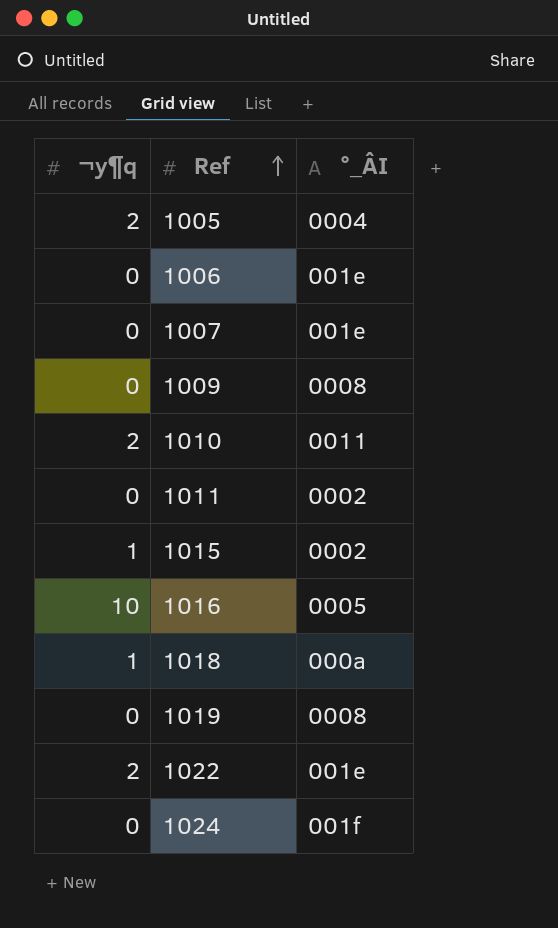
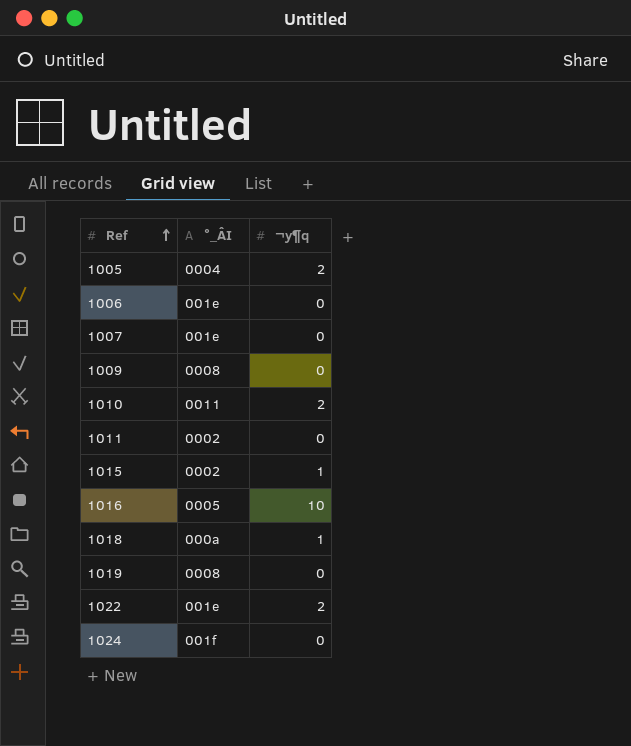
column ¬y¶q | position: 1 -> 3

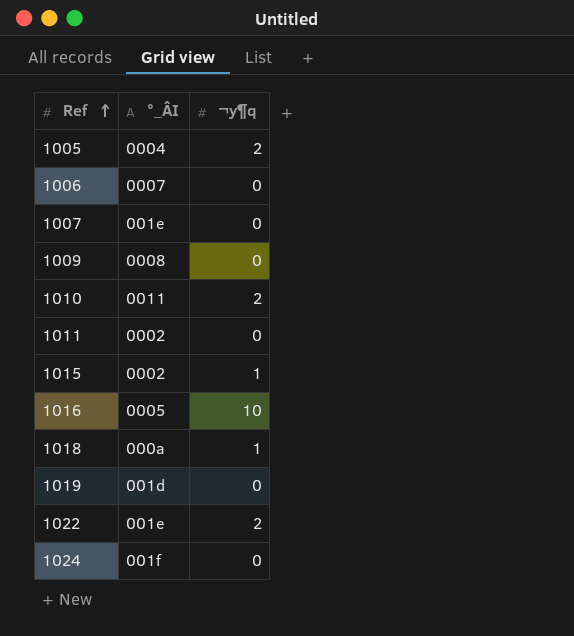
1006 | °_ÂI: 001e -> 0007
1019 | °_ÂI: 0008 -> 001d

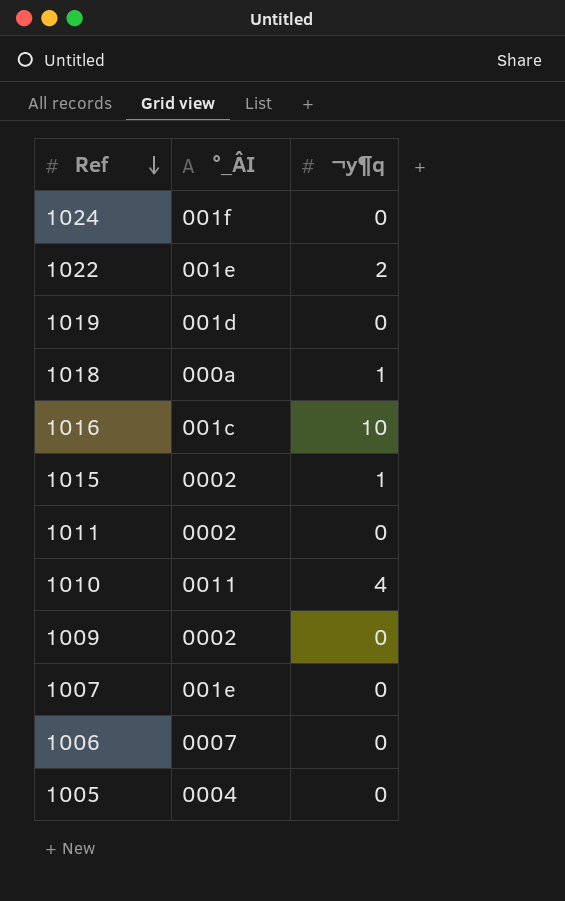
row order: Ref ascending -> Ref descending
1016 | °_ÂI: 0005 -> 001c
1010 | ¬y¶q: 2 -> 4
1009 | °_ÂI: 0008 -> 0002
1005 | ¬y¶q: 2 -> 0

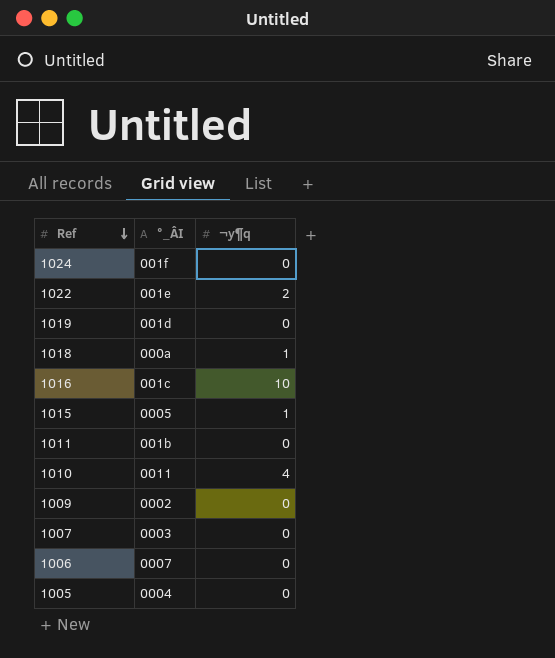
1015 | °_ÂI: 0002 -> 0005
1011 | °_ÂI: 0002 -> 001b
1007 | °_ÂI: 001e -> 0003

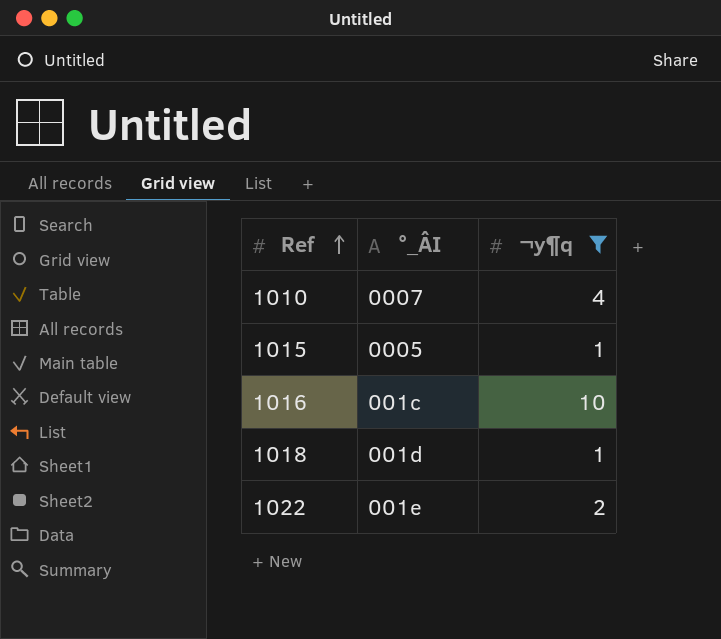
filter: none -> ¬y¶q != 0
row order: Ref descending -> Ref ascending
1010 | °_ÂI: 0011 -> 0007
1018 | °_ÂI: 000a -> 001d

